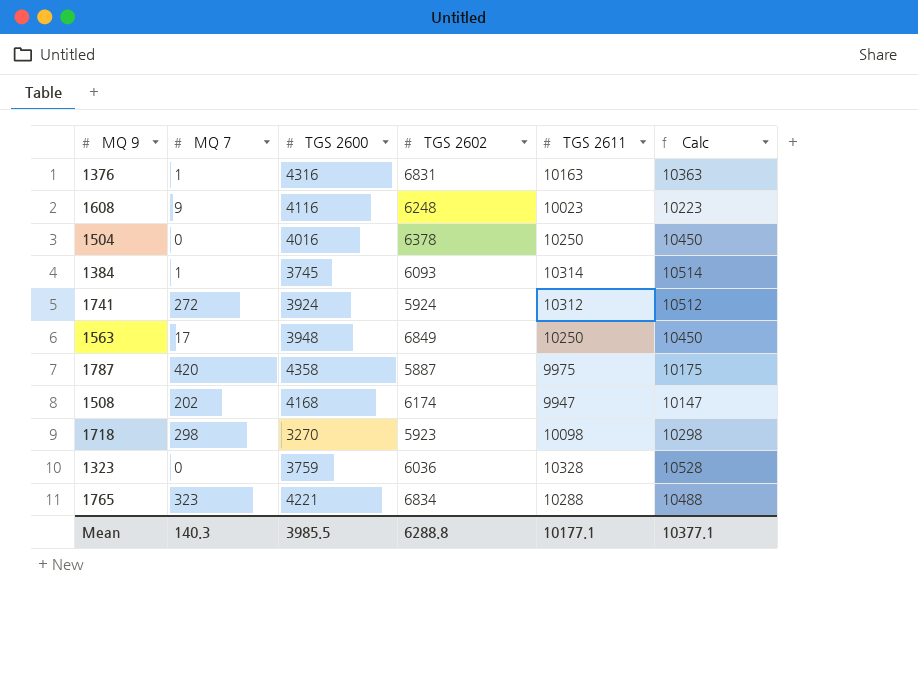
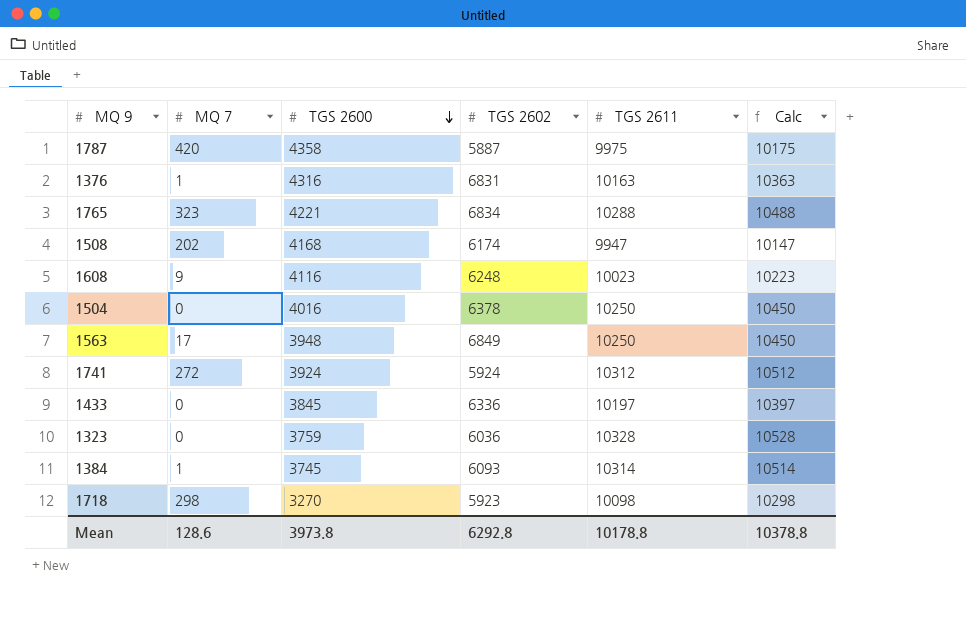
row order: none -> TGS 2600 descending
row 1433: none -> 0 | 3845 | 6336 | 10197 | 10397
Mean | MQ 7: 140.3 -> 128.6
Mean | TGS 2600: 3985.5 -> 3973.8
Mean | TGS 2602: 6288.8 -> 6292.8
Mean | TGS 2611: 10177.1 -> 10178.8
Mean | Calc: 10377.1 -> 10378.8

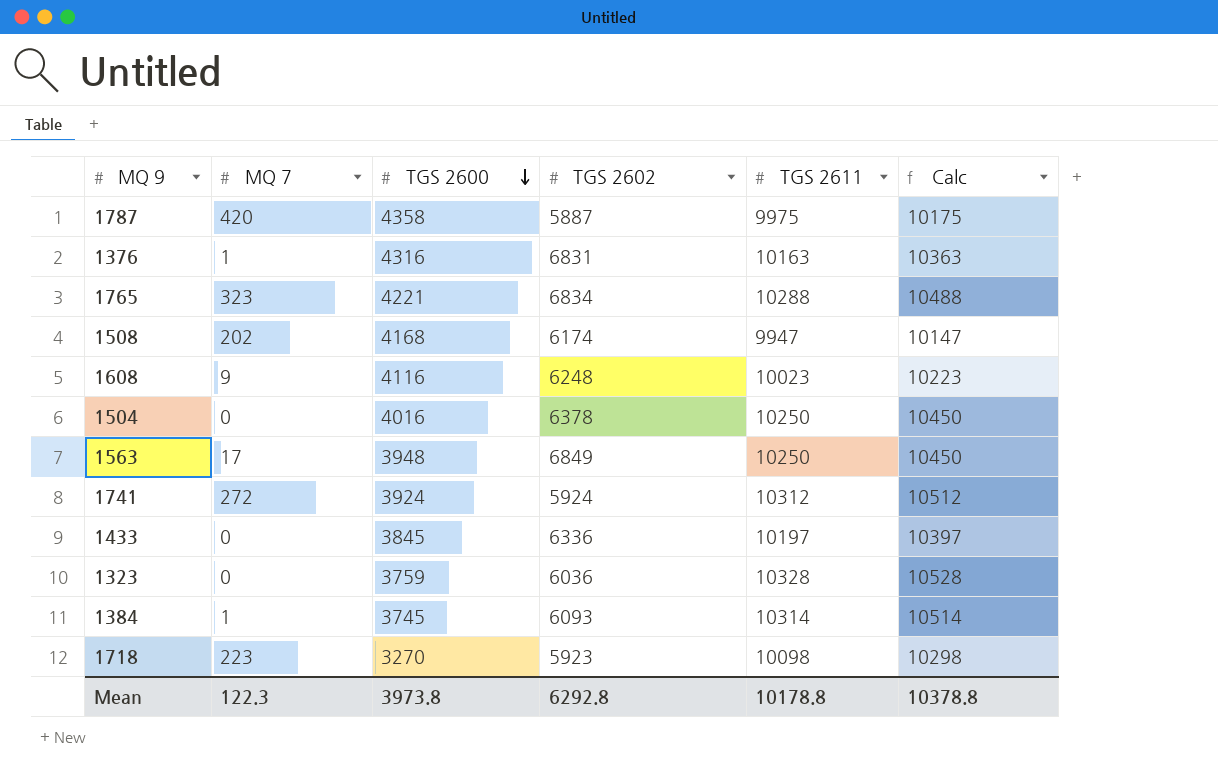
1718 | MQ 7: 298 -> 223
Mean | MQ 7: 128.6 -> 122.3

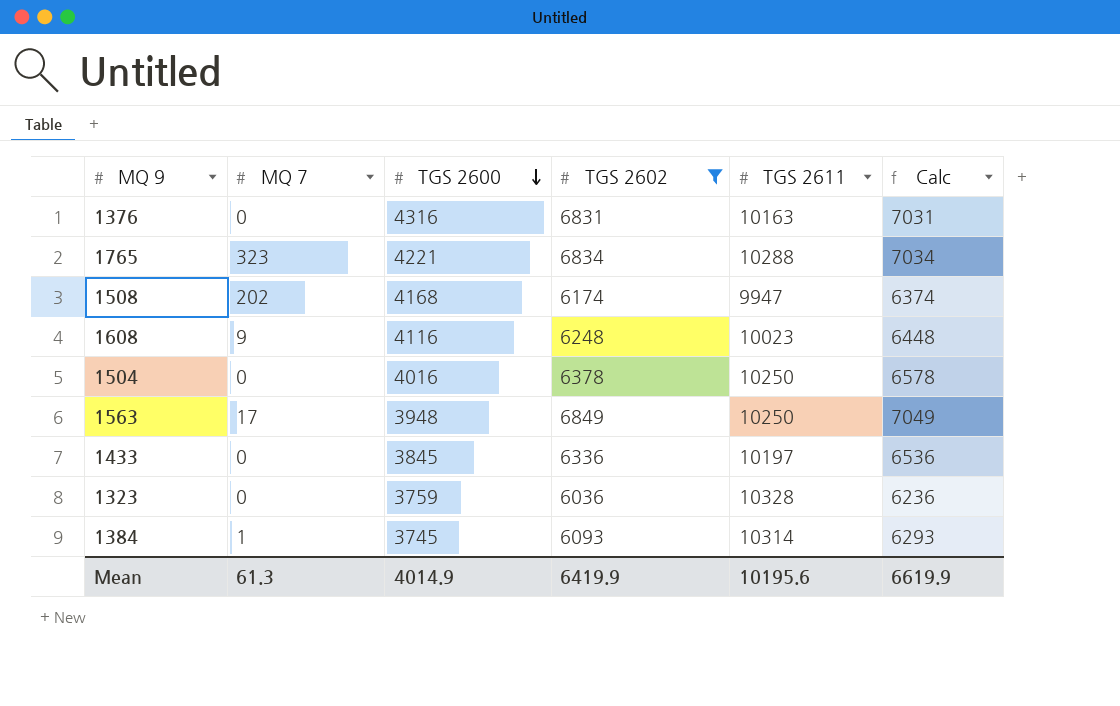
filter: none -> TGS 2602 >= 6036
column Calc | formula: [TGS 2611] + 200 -> [TGS 2602] + 200
1376 | MQ 7: 1 -> 0
Mean | MQ 7: 122.3 -> 61.3
Mean | TGS 2600: 3973.8 -> 4014.9
Mean | TGS 2602: 6292.8 -> 6419.9
Mean | TGS 2611: 10178.8 -> 10195.6
Mean | Calc: 10378.8 -> 6619.9

